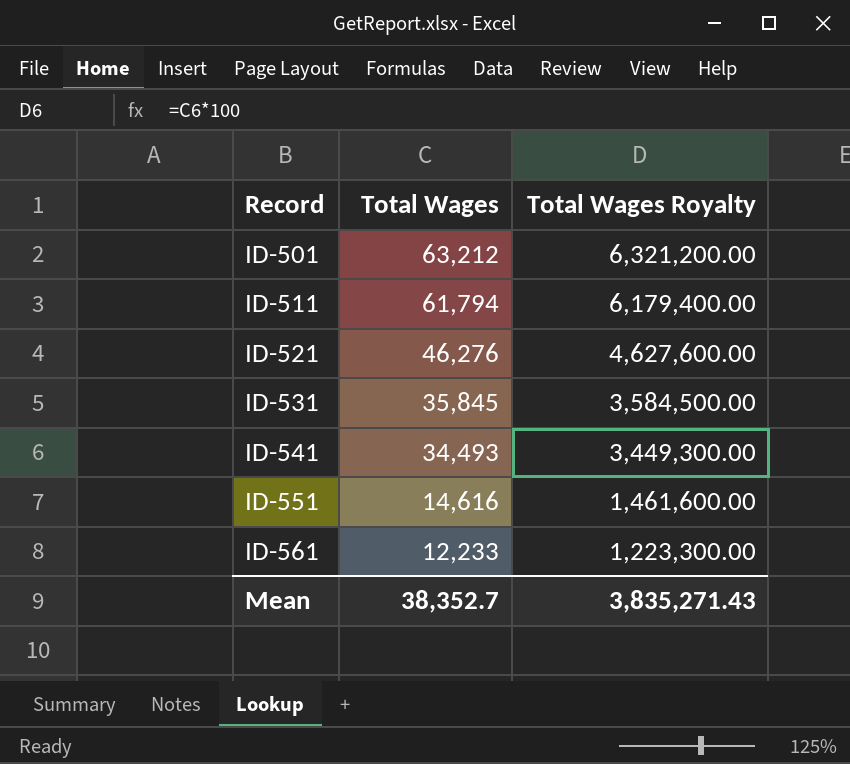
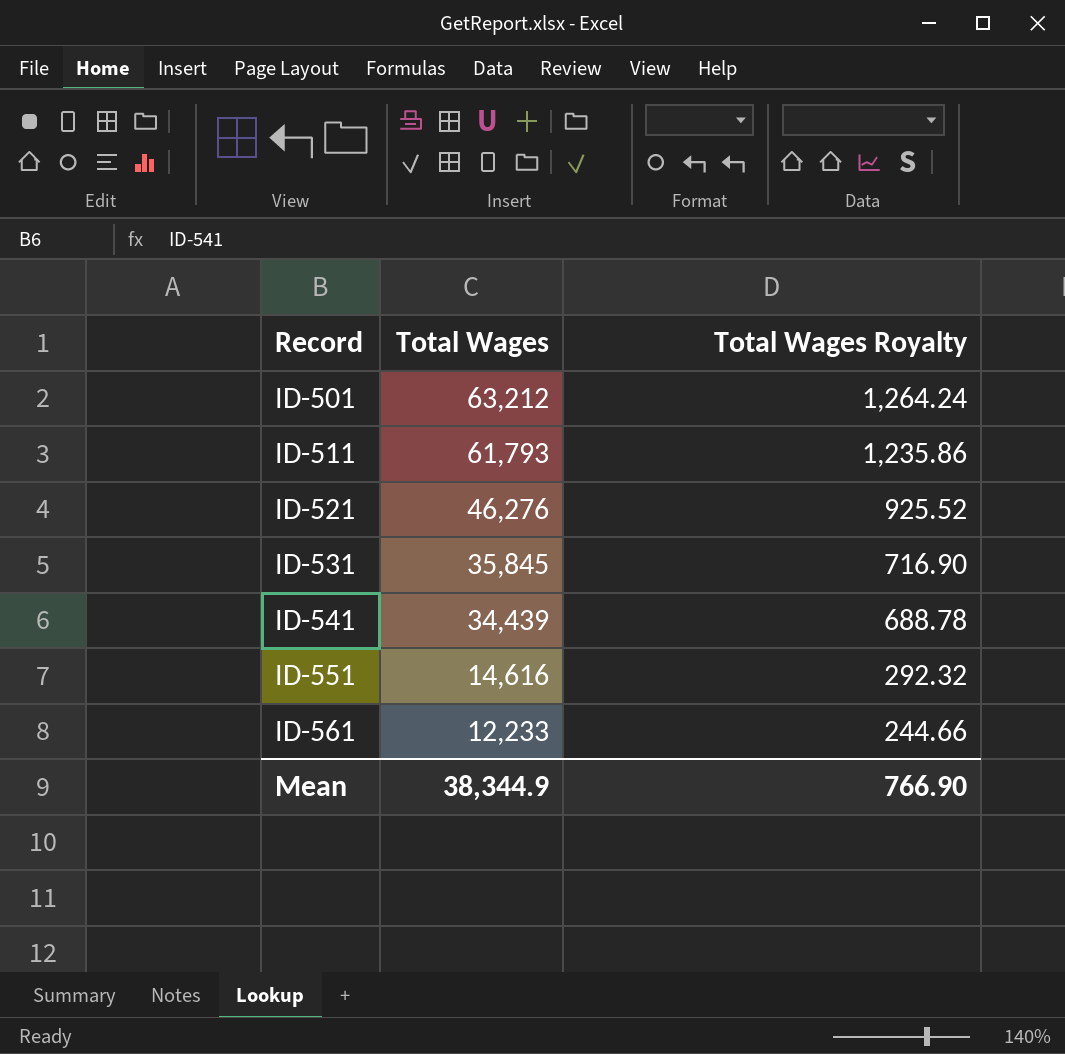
column Total Wages Royalty | formula: [Total Wages] * 100 -> [Total Wages] * 0.02
ID-511 | Total Wages: 61,794 -> 61,793
ID-541 | Total Wages: 34,493 -> 34,439
Mean | Total Wages: 38,352.7 -> 38,344.9
Mean | Total Wages Royalty: 3,835,271.43 -> 766.90

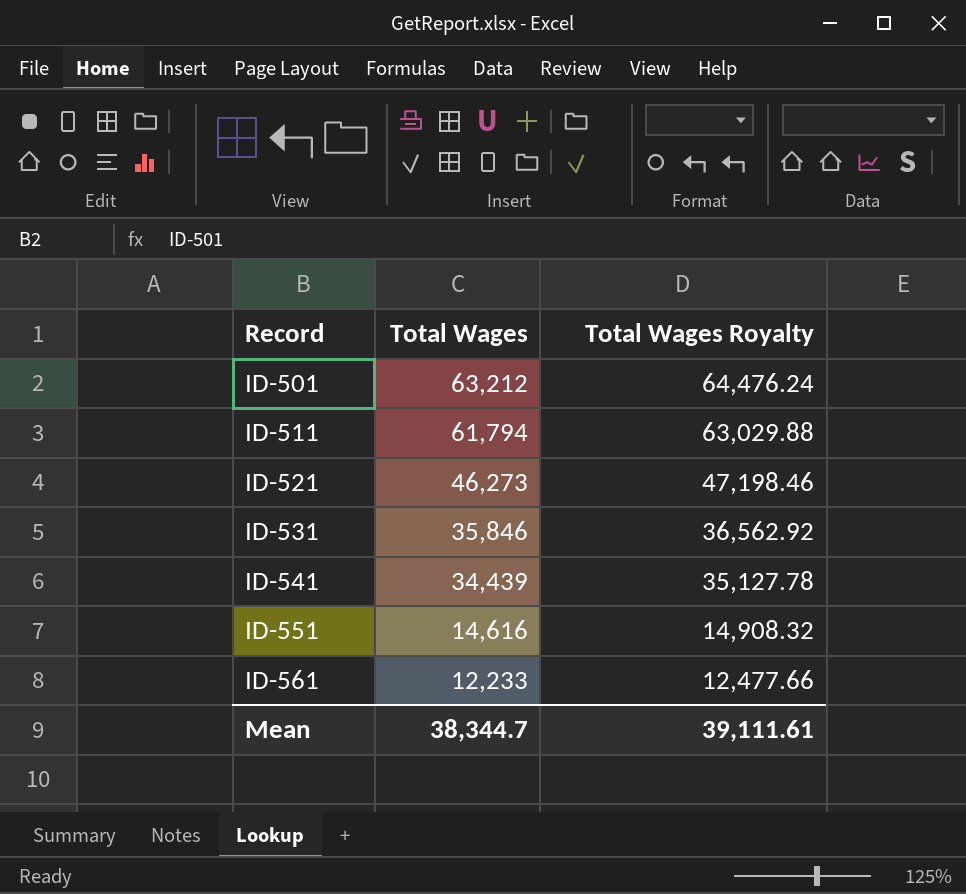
column Total Wages Royalty | formula: [Total Wages] * 0.02 -> [Total Wages] * 1.02
ID-511 | Total Wages: 61,793 -> 61,794
ID-521 | Total Wages: 46,276 -> 46,273
ID-531 | Total Wages: 35,845 -> 35,846
Mean | Total Wages: 38,344.9 -> 38,344.7
Mean | Total Wages Royalty: 766.90 -> 39,111.61

